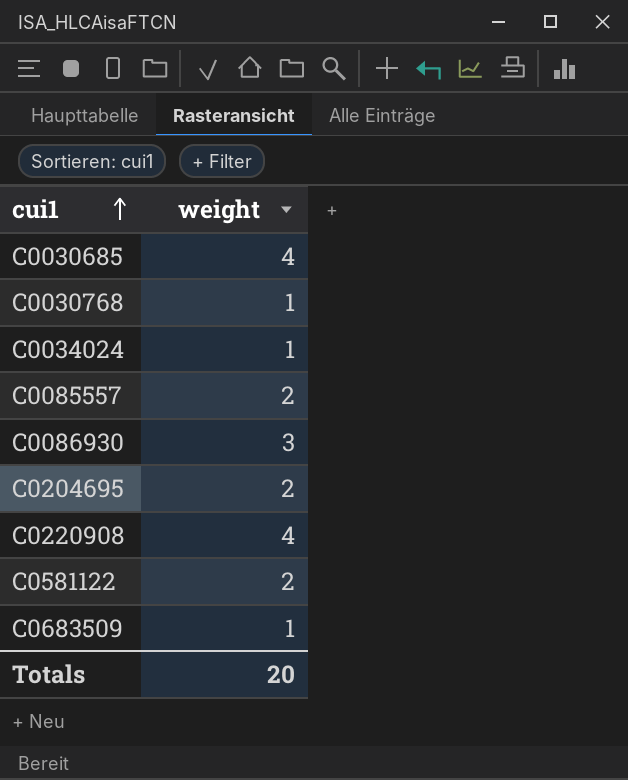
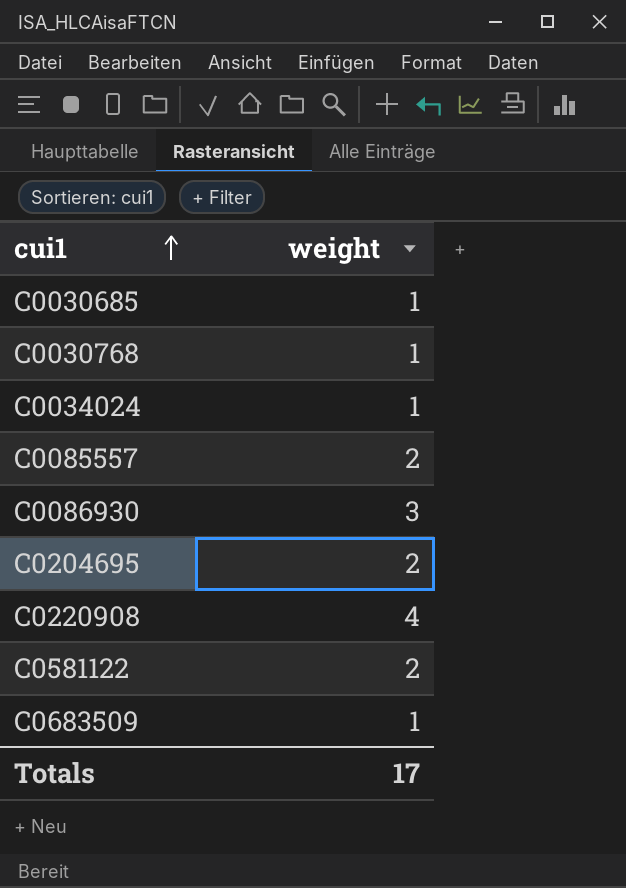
C0030685 | weight: 4 -> 1
Totals | weight: 20 -> 17

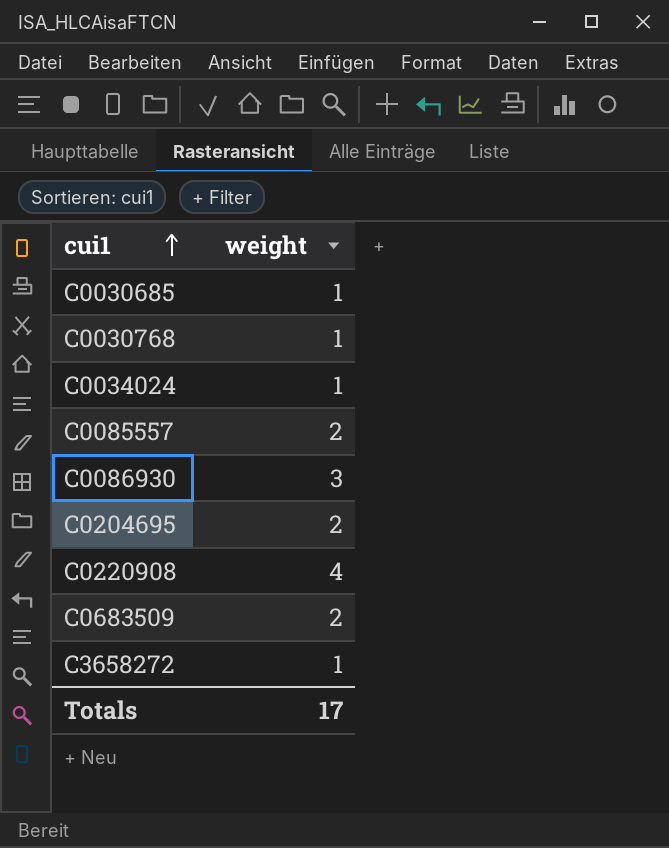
row C0581122: 2 -> none
C0683509 | weight: 1 -> 2
row C3658272: none -> 1

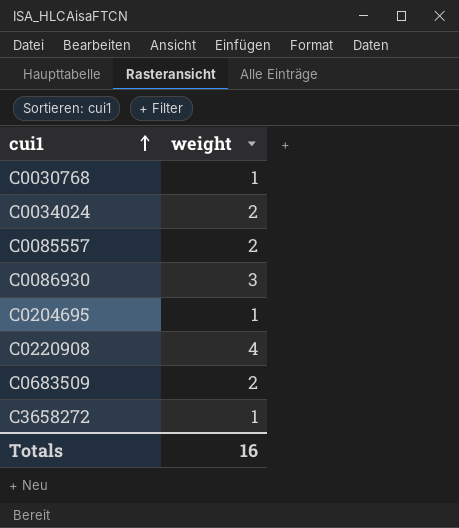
row C0030685: 1 -> none
C0034024 | weight: 1 -> 2
C0204695 | weight: 2 -> 1
Totals | weight: 17 -> 16

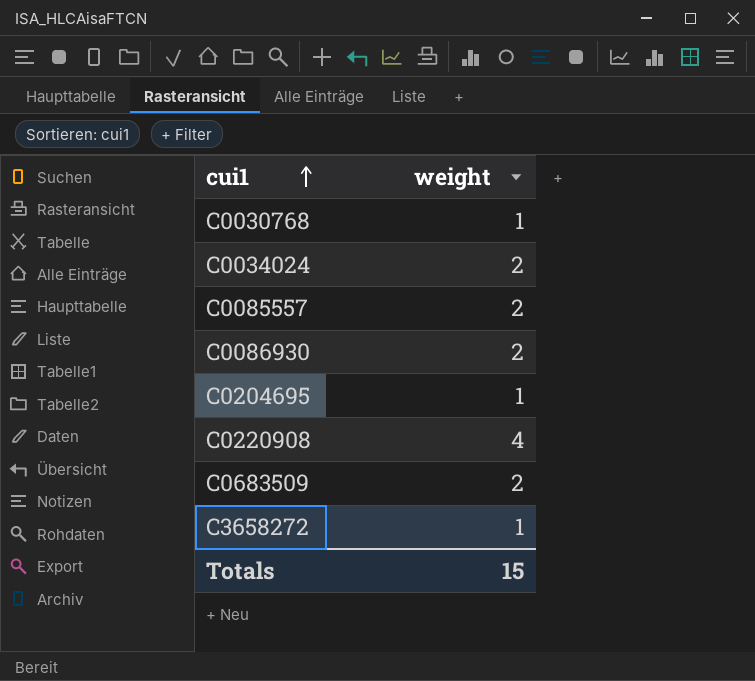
C0086930 | weight: 3 -> 2
Totals | weight: 16 -> 15

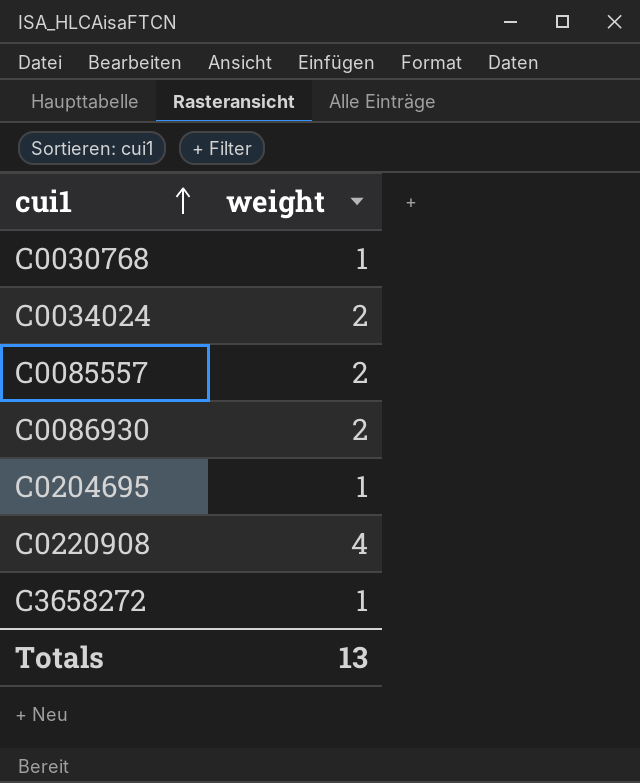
row C0683509: 2 -> none
Totals | weight: 15 -> 13

